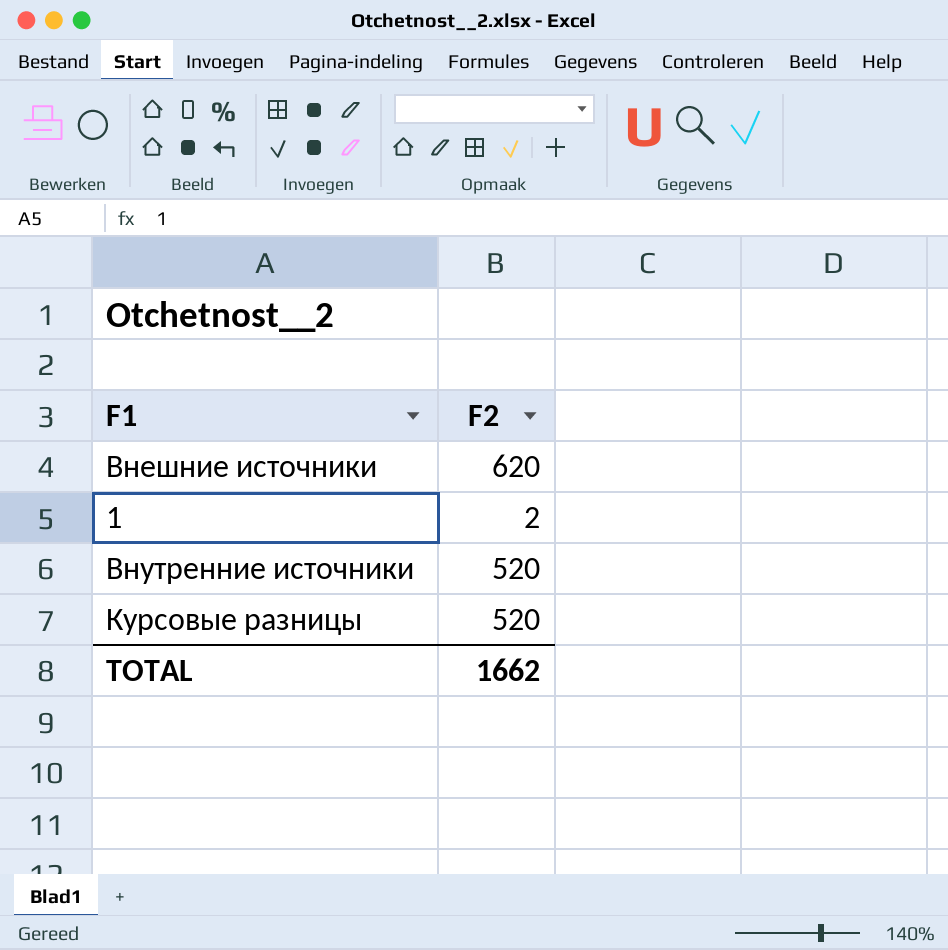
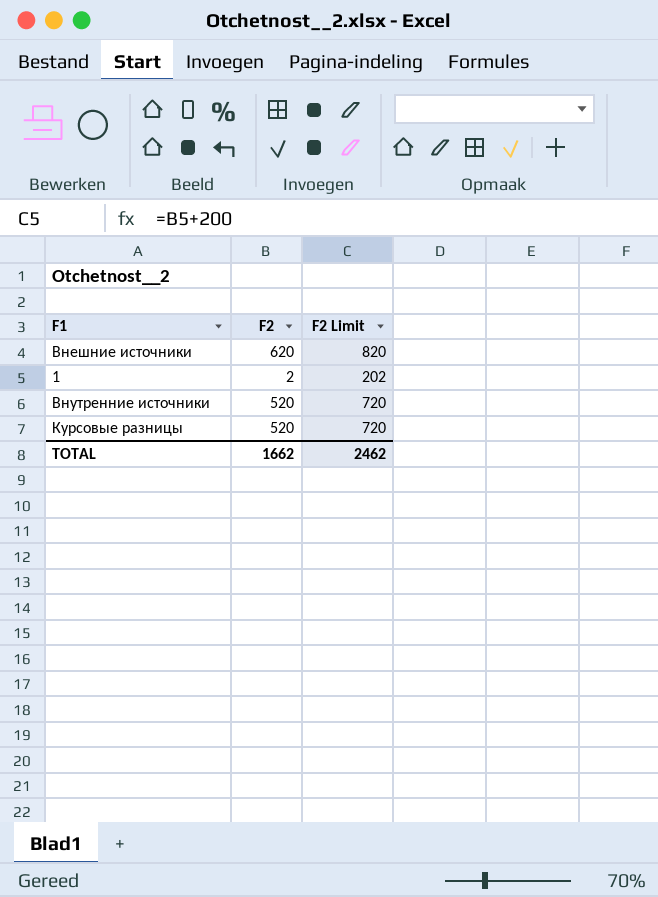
column F2 Limit | formula: none -> [F2] + 200

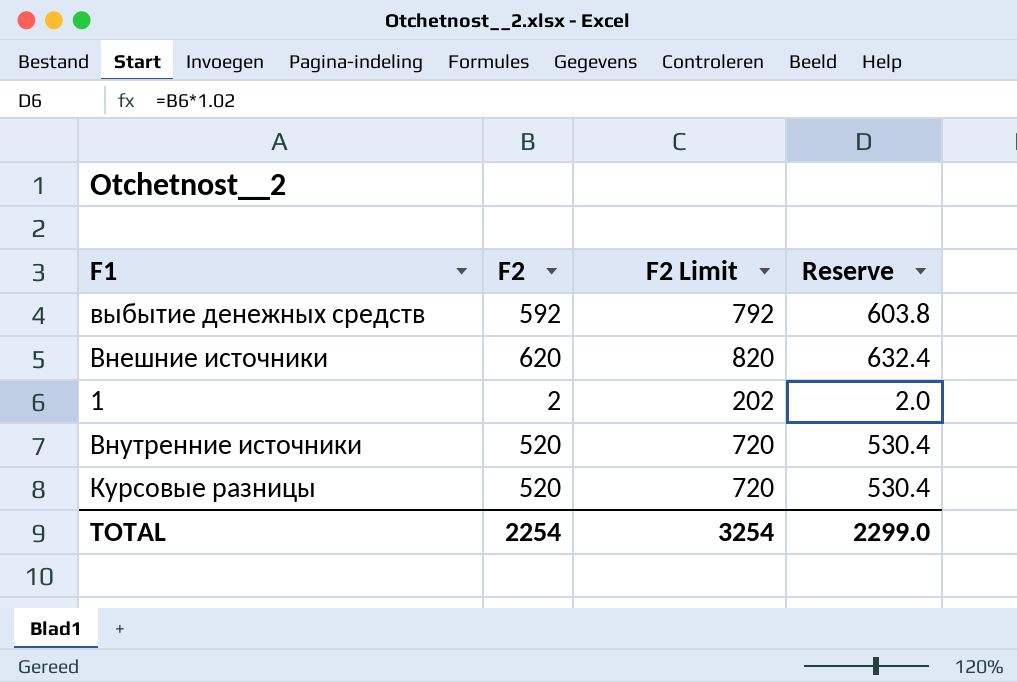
column Reserve | formula: none -> [F2] * 1.02
row выбытие денежных средств: none -> 592 | 792 | 603.8
TOTAL | F2: 1662 -> 2254
TOTAL | F2 Limit: 2462 -> 3254

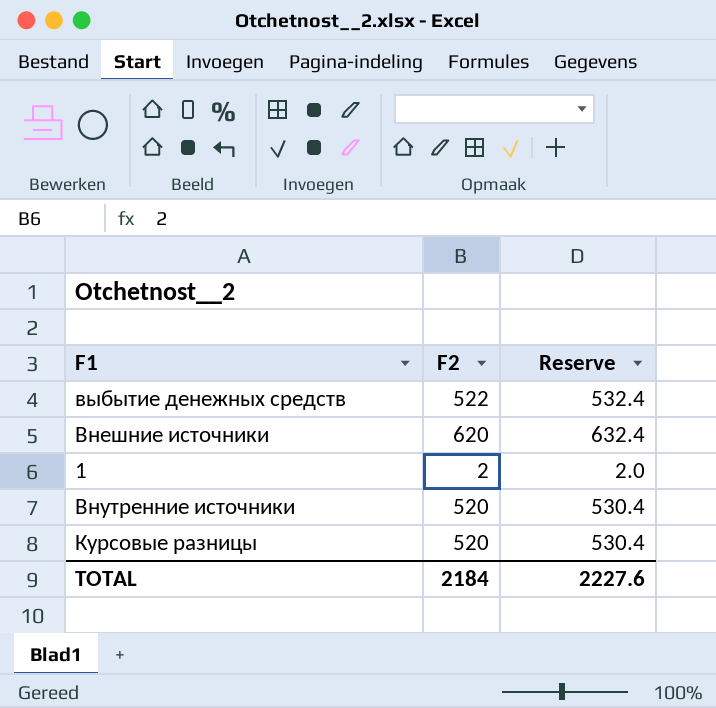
column F2 Limit | formula: [F2] + 200 -> none
выбытие денежных средств | F2: 592 -> 522
выбытие денежных средств | Reserve: 603.8 -> 532.4
TOTAL | F2: 2254 -> 2184
TOTAL | Reserve: 2299.0 -> 2227.6

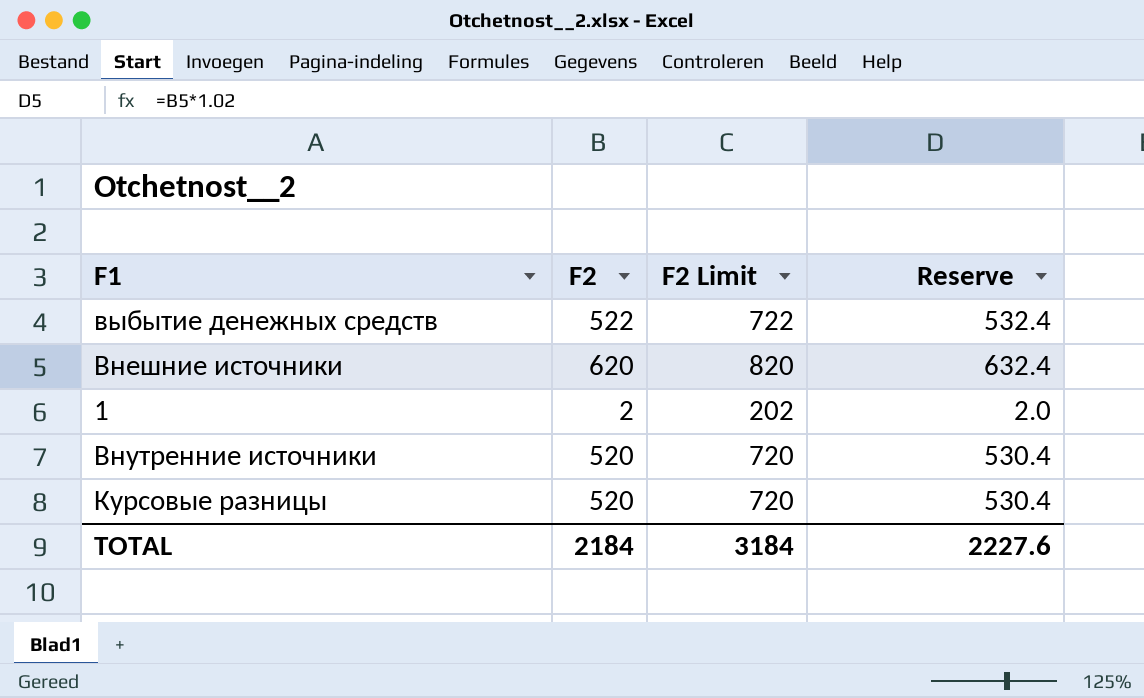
column F2 Limit | formula: none -> [F2] + 200

